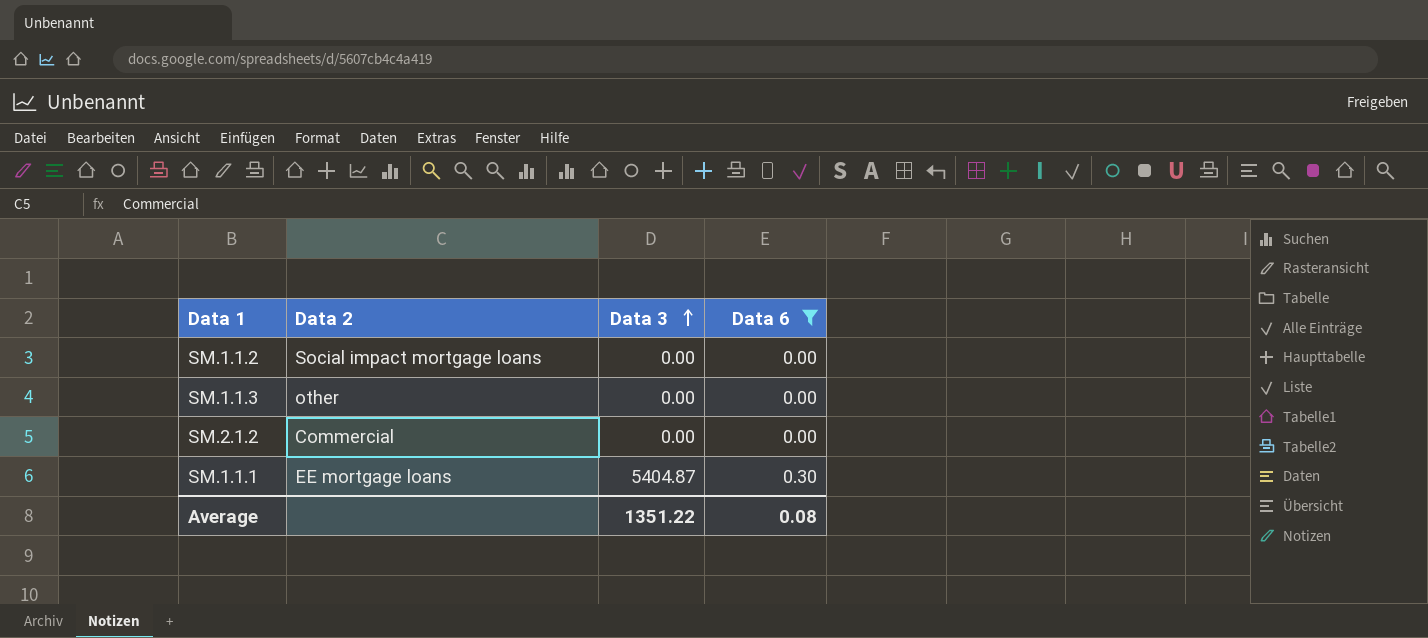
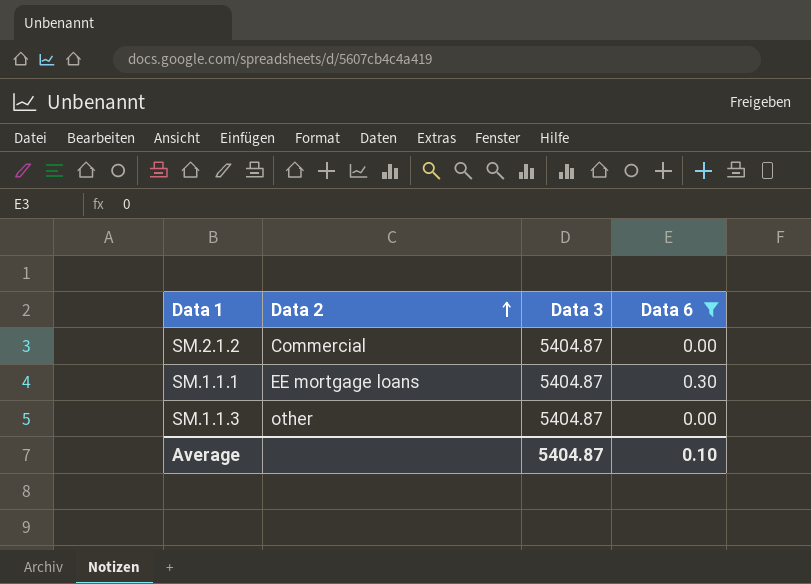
row order: Data 3 ascending -> Data 2 ascending
row SM.1.1.2: Social impact mortgage loans | 0.00 | 0.00 -> none
SM.2.1.2 | Data 3: 0.00 -> 5404.87
SM.1.1.3 | Data 3: 0.00 -> 5404.87
Average | Data 3: 1351.22 -> 5404.87
Average | Data 6: 0.08 -> 0.10

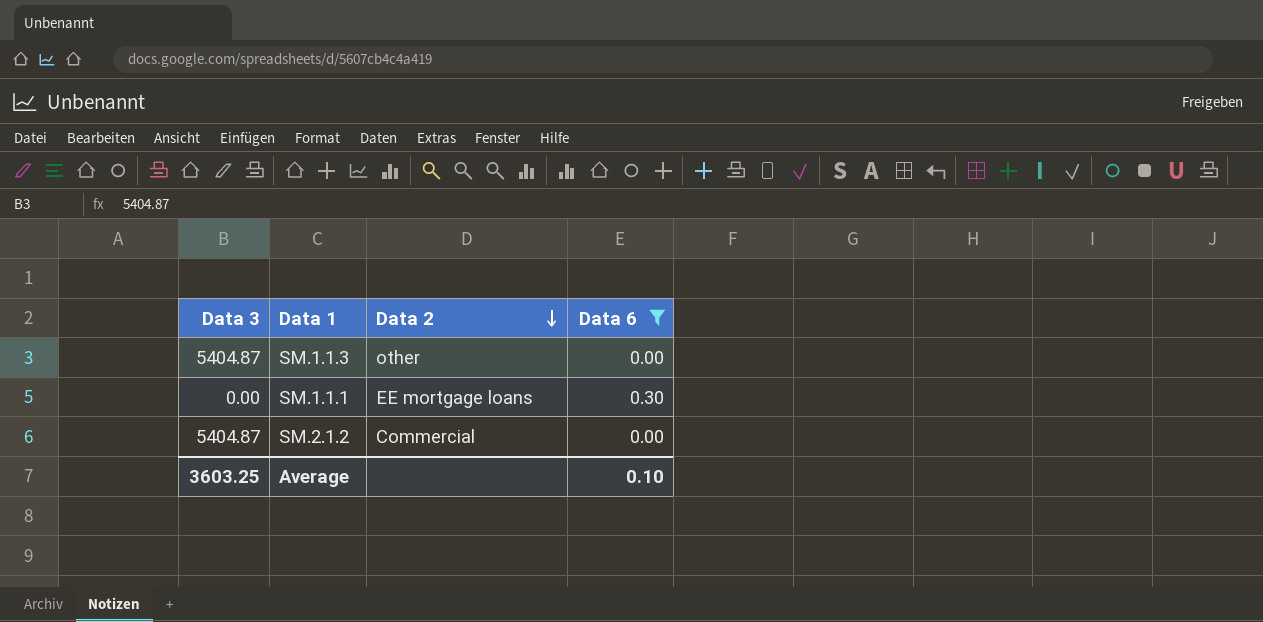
row order: Data 2 ascending -> Data 2 descending
column Data 3 | position: 3 -> 1
SM.1.1.1 | Data 3: 5404.87 -> 0.00
Average | Data 3: 5404.87 -> 3603.25

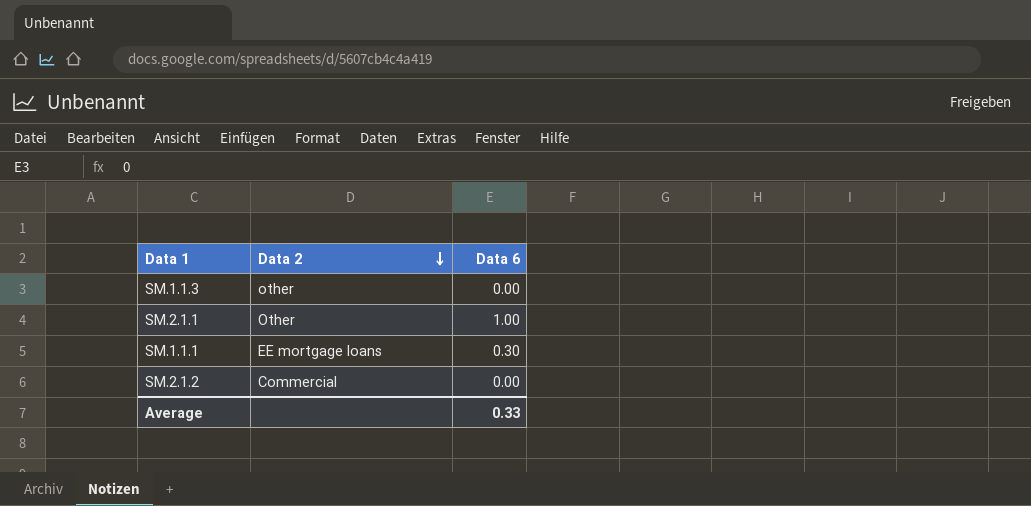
filter: Data 6 != 1.00 -> none
column Data 3 | position: 1 -> none
Average | Data 6: 0.10 -> 0.33

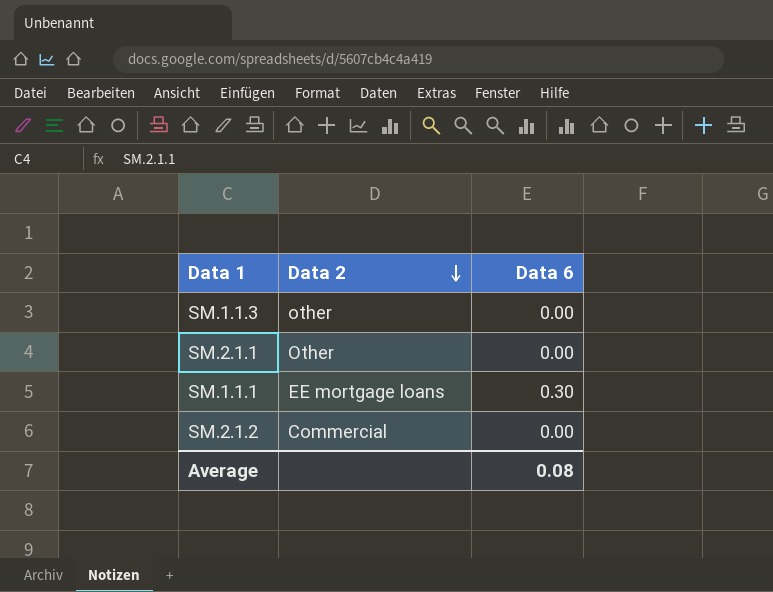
SM.2.1.1 | Data 6: 1.00 -> 0.00
Average | Data 6: 0.33 -> 0.08

